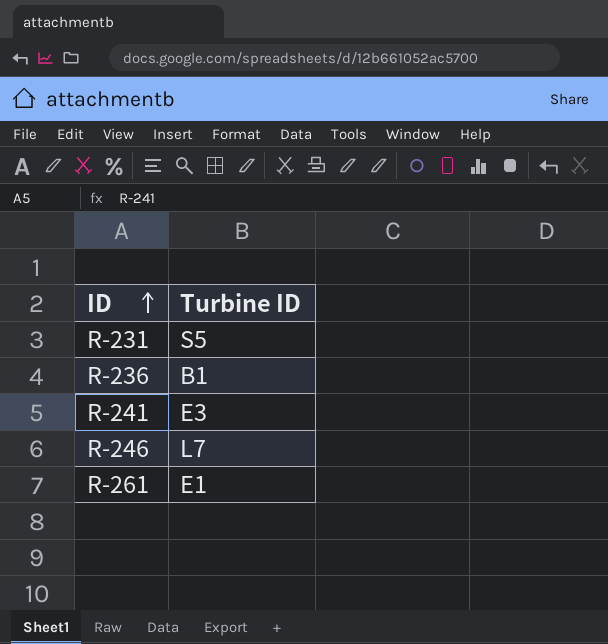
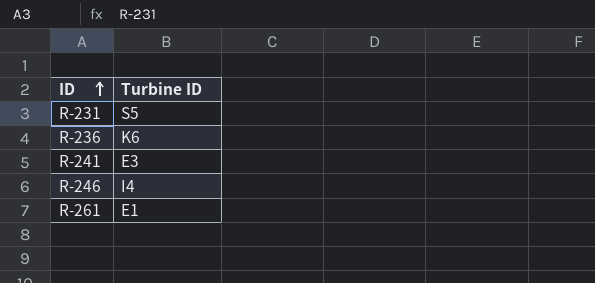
R-236 | Turbine ID: B1 -> K6
R-246 | Turbine ID: L7 -> I4

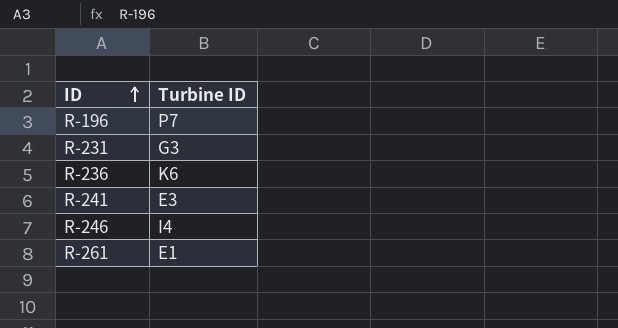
row R-196: none -> P7
R-231 | Turbine ID: S5 -> G3

